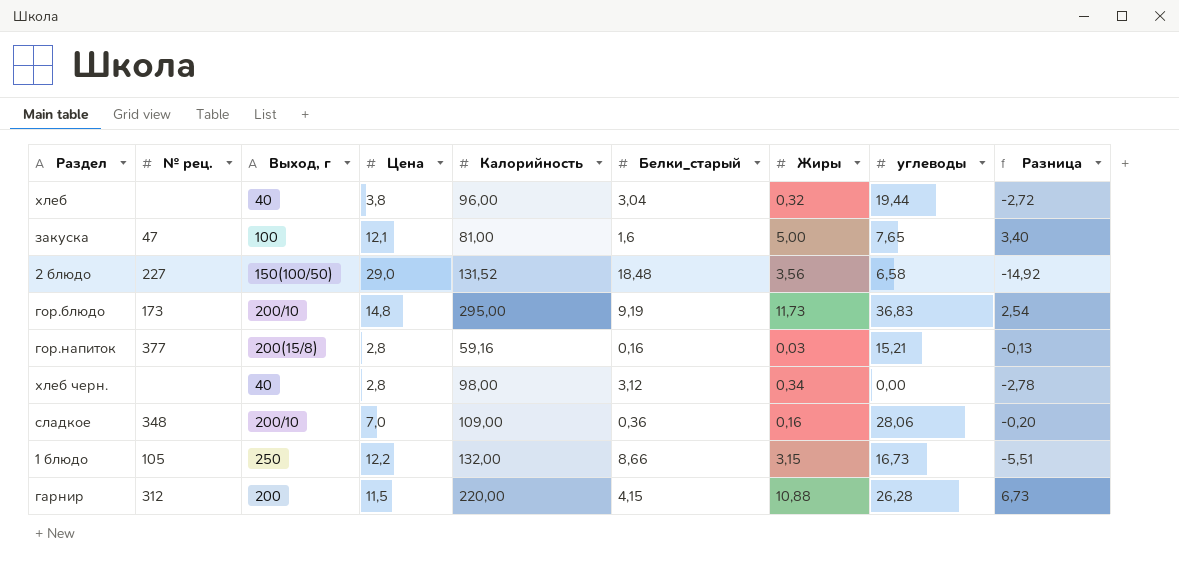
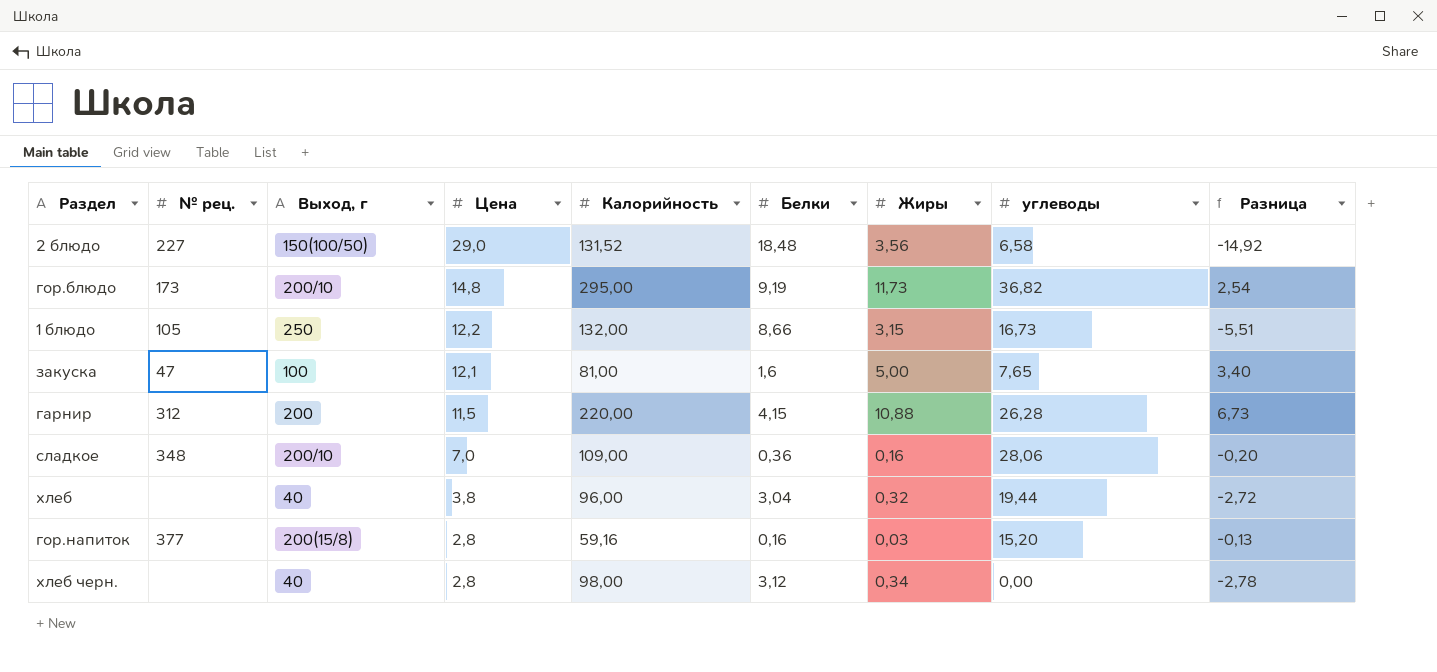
row order: none -> Цена descending
column name: Белки_старый -> Белки
гор.блюдо | углеводы: 36,83 -> 36,82
гор.напиток | углеводы: 15,21 -> 15,20

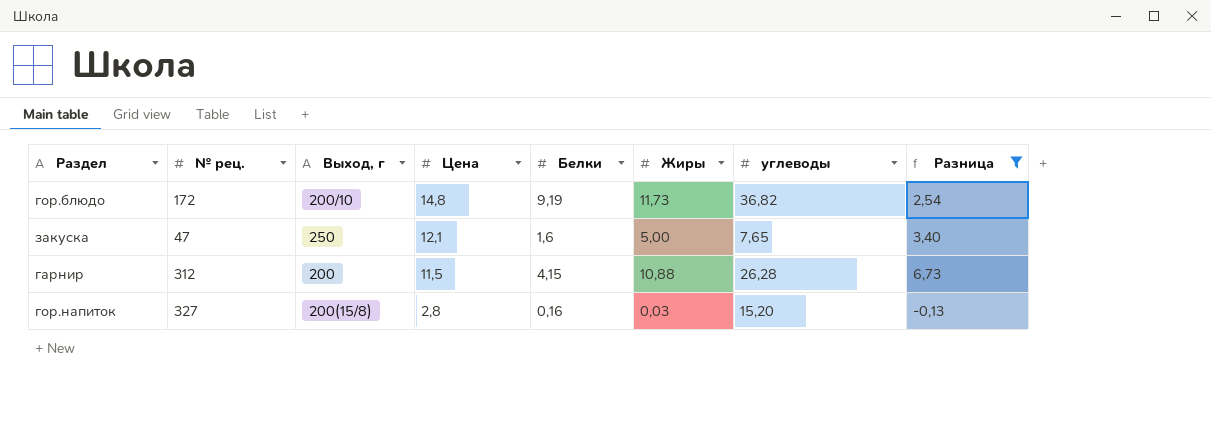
filter: none -> Разница >= -0,13
column Калорийность | position: 5 -> none
гор.блюдо | № рец.: 173 -> 172
закуска | Выход, г: 100 -> 250
гор.напиток | № рец.: 377 -> 327

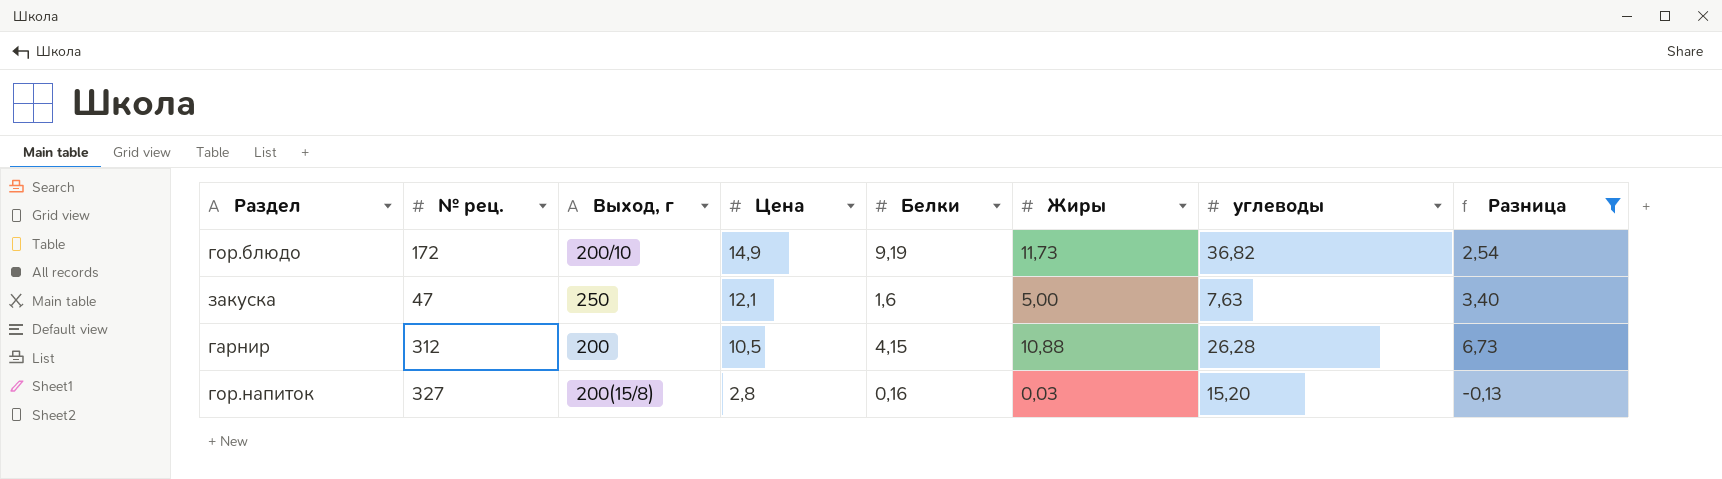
гор.блюдо | Цена: 14,8 -> 14,9
закуска | углеводы: 7,65 -> 7,63
гарнир | Цена: 11,5 -> 10,5

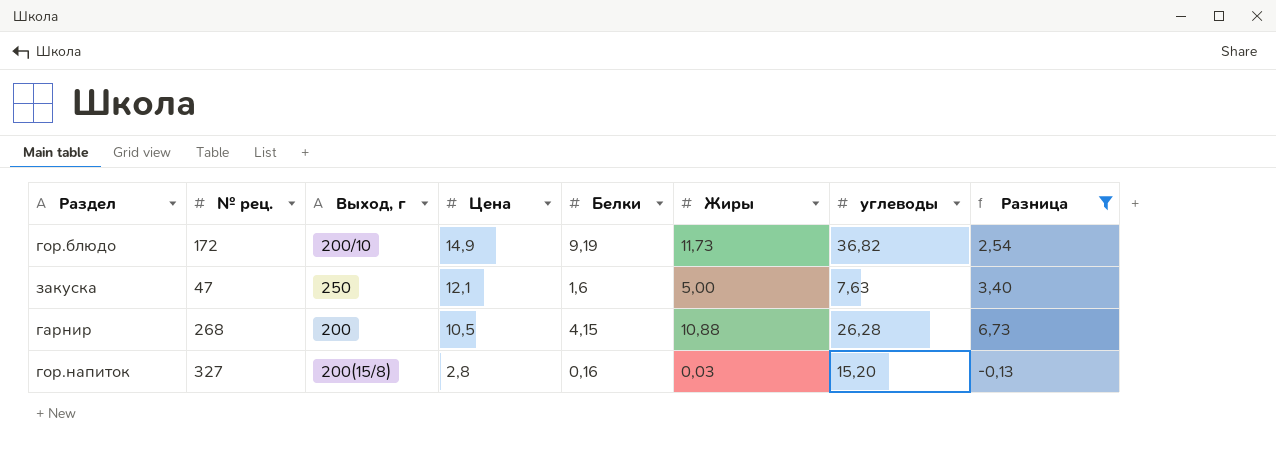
гарнир | № рец.: 312 -> 268

